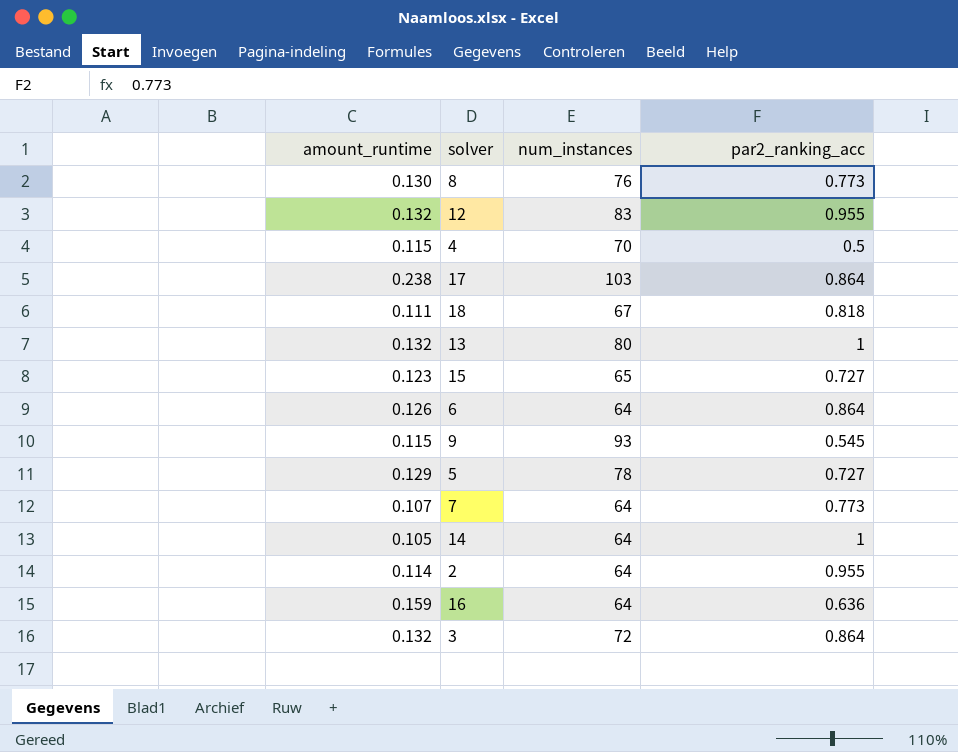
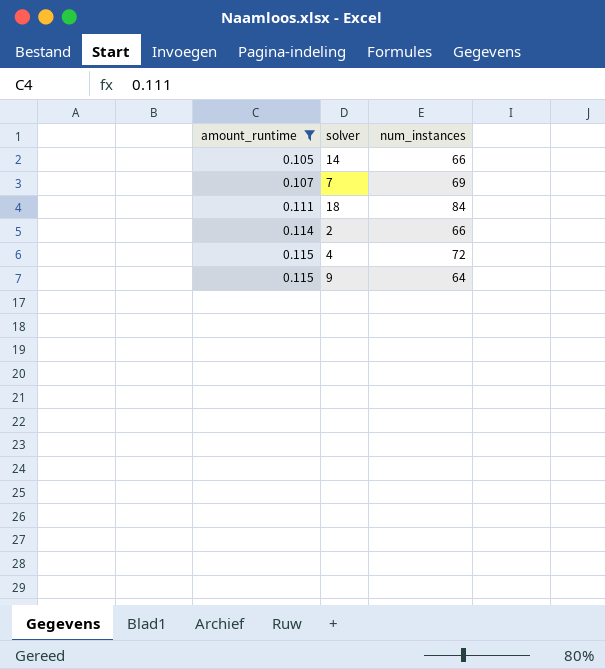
filter: none -> amount_runtime <= 0.115
row order: none -> amount_runtime ascending
column par2_ranking_acc | position: 4 -> none
14 | num_instances: 64 -> 66
7 | num_instances: 64 -> 69
18 | num_instances: 67 -> 84
2 | num_instances: 64 -> 66
4 | num_instances: 70 -> 72
9 | num_instances: 93 -> 64

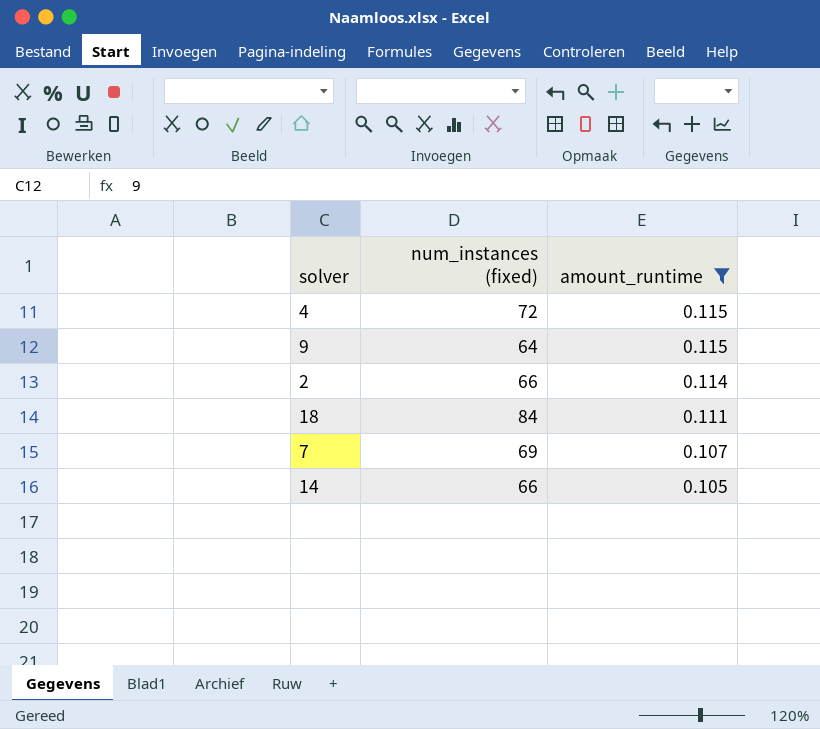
row order: amount_runtime ascending -> amount_runtime descending
column name: num_instances -> num_instances (fixed)
column amount_runtime | position: 1 -> 3

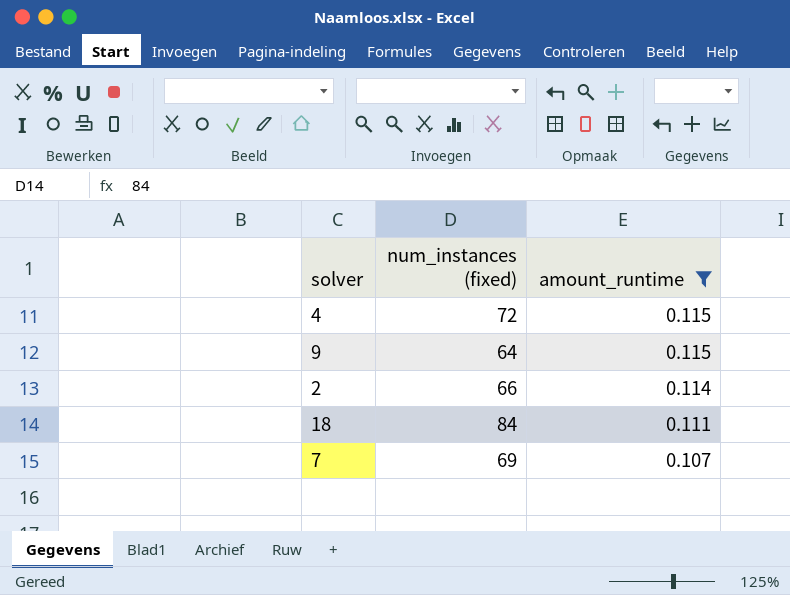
row 14: 66 | 0.105 -> none

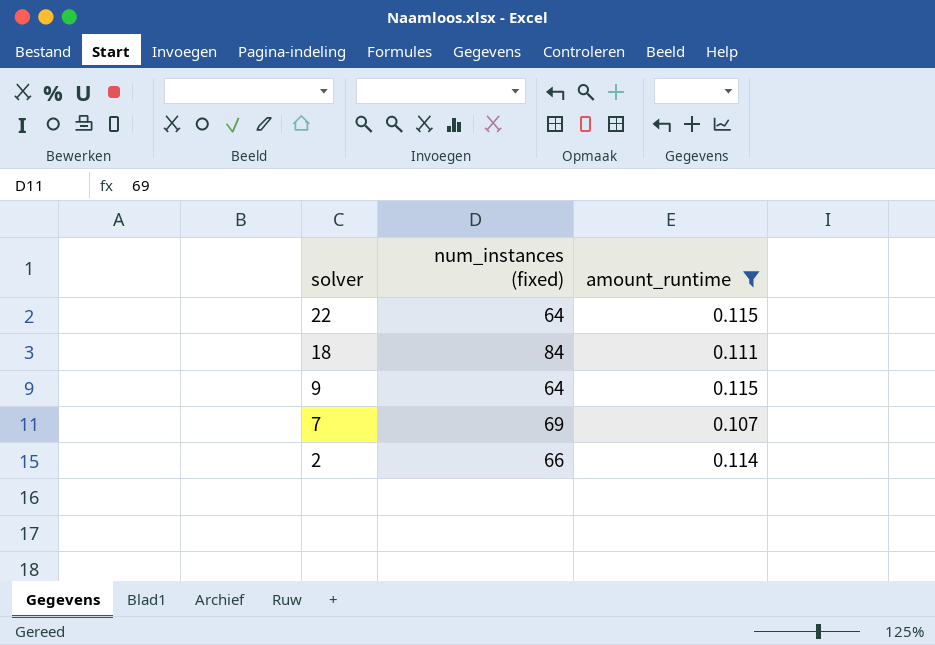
row order: amount_runtime descending -> solver descending
row 4: 72 | 0.115 -> none
row 22: none -> 64 | 0.115

